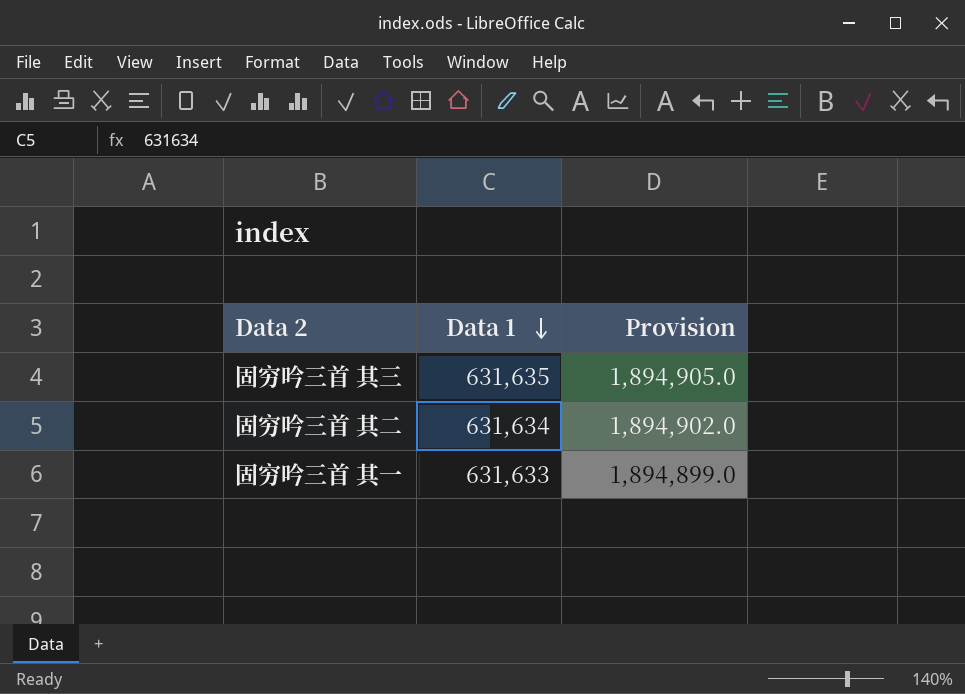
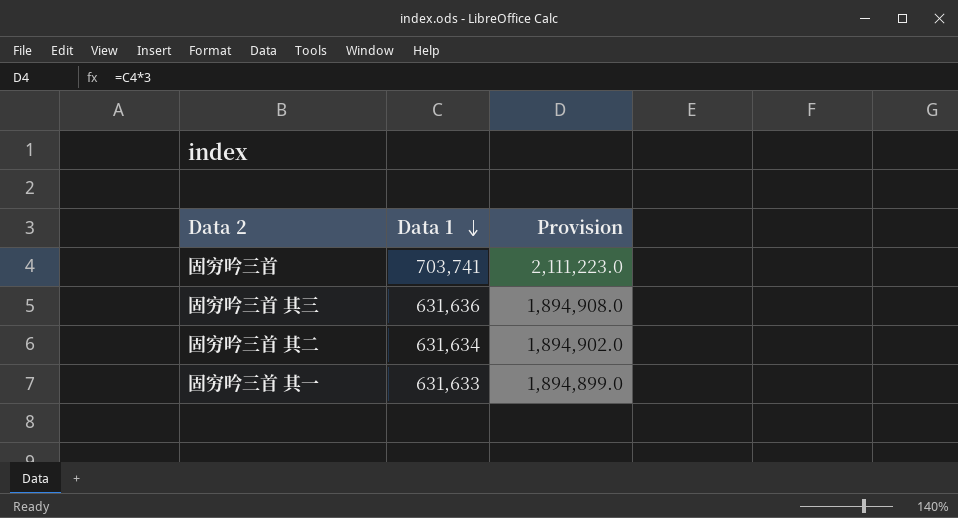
row 固穷吟三首: none -> 703,741 | 2,111,223.0
固穷吟三首 其三 | Data 1: 631,635 -> 631,636
固穷吟三首 其三 | Provision: 1,894,905.0 -> 1,894,908.0

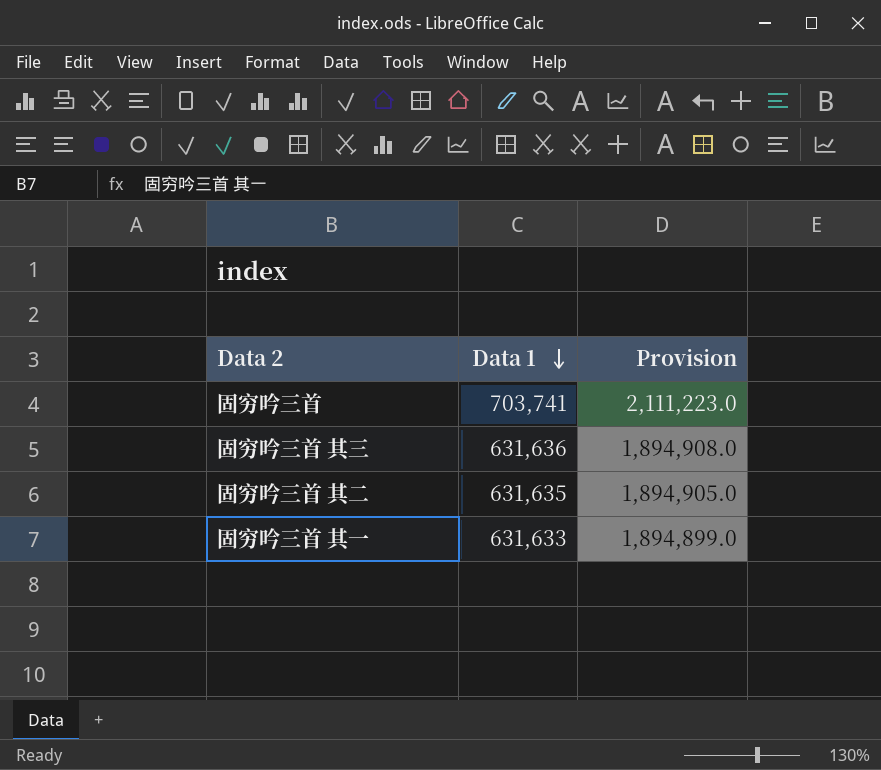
固穷吟三首 其二 | Data 1: 631,634 -> 631,635
固穷吟三首 其二 | Provision: 1,894,902.0 -> 1,894,905.0

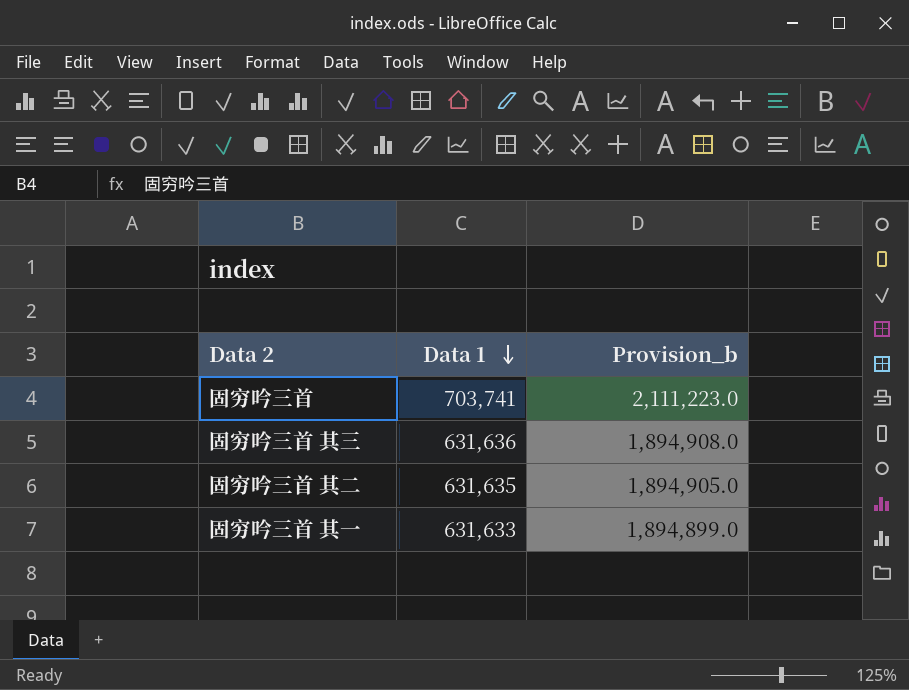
column name: Provision -> Provision_b

